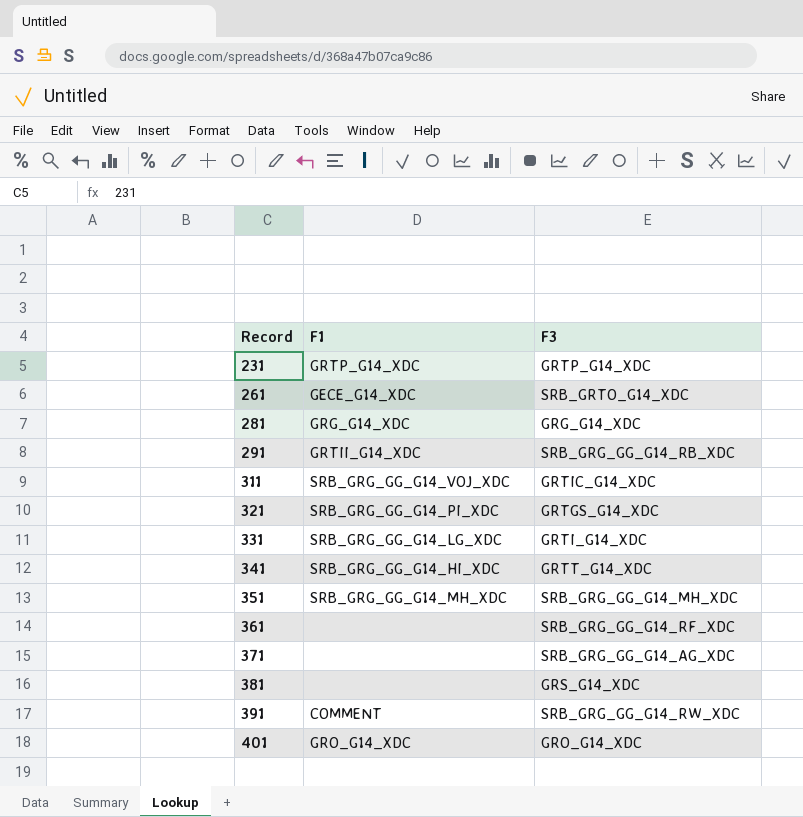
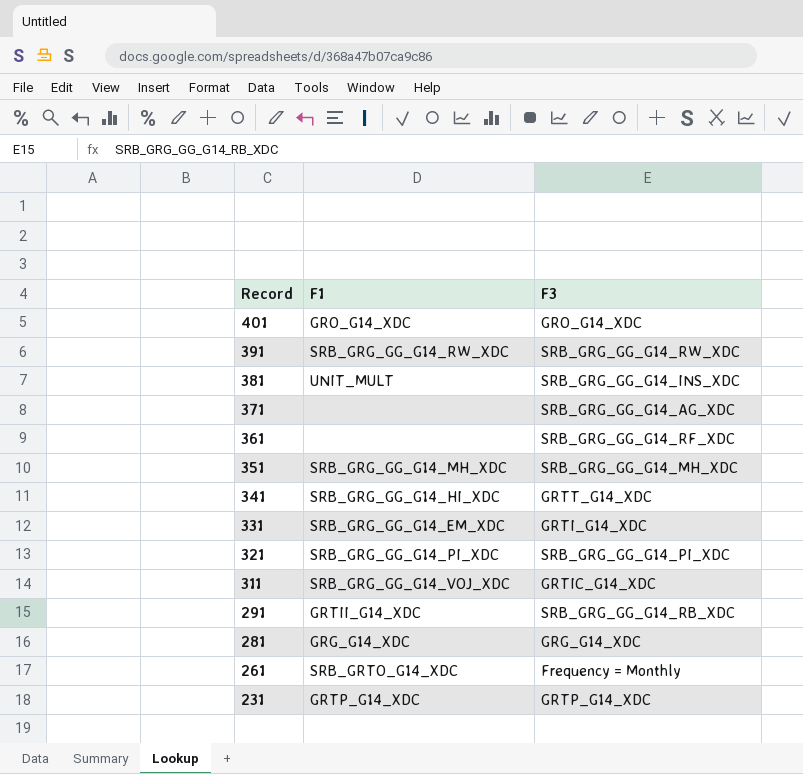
row order: Record ascending -> Record descending
391 | F1: COMMENT -> SRB_GRG_GG_G14_RW_XDC
381 | F1: none -> UNIT_MULT
381 | F3: GRS_G14_XDC -> SRB_GRG_GG_G14_INS_XDC
331 | F1: SRB_GRG_GG_G14_LG_XDC -> SRB_GRG_GG_G14_EM_XDC
321 | F3: GRTGS_G14_XDC -> SRB_GRG_GG_G14_PI_XDC
261 | F1: GECE_G14_XDC -> SRB_GRTO_G14_XDC
261 | F3: SRB_GRTO_G14_XDC -> Frequency = Monthly

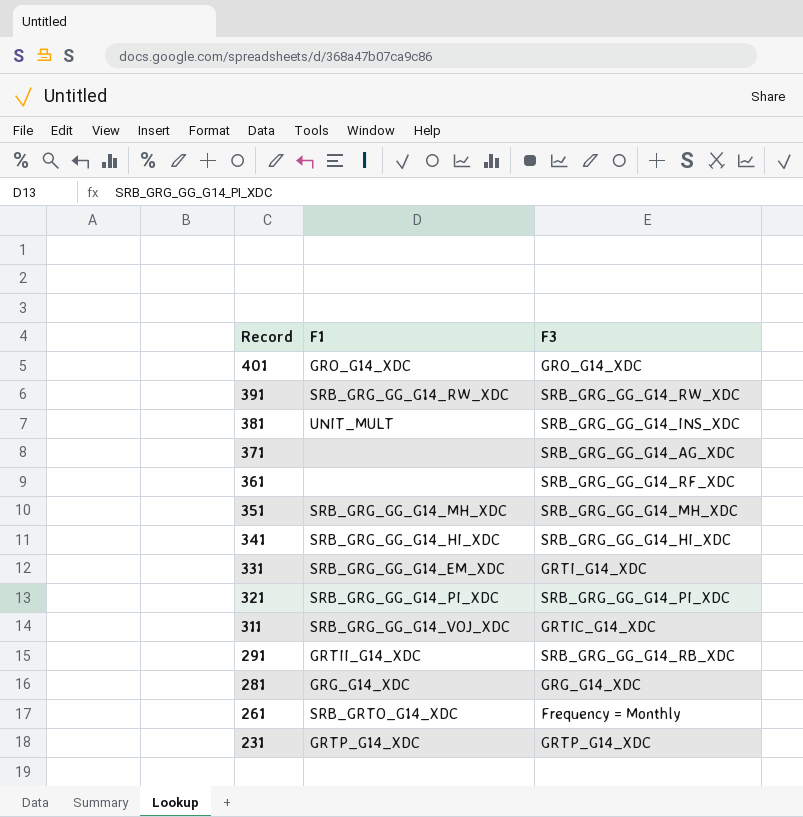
341 | F3: GRTT_G14_XDC -> SRB_GRG_GG_G14_HI_XDC

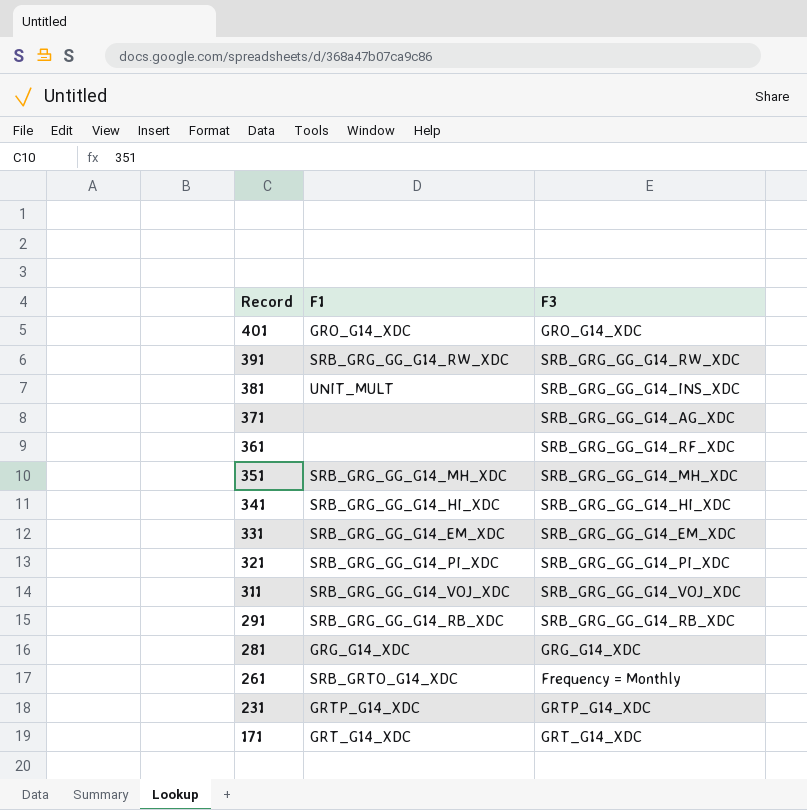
331 | F3: GRTI_G14_XDC -> SRB_GRG_GG_G14_EM_XDC
311 | F3: GRTIC_G14_XDC -> SRB_GRG_GG_G14_VOJ_XDC
291 | F1: GRTII_G14_XDC -> SRB_GRG_GG_G14_RB_XDC
row 171: none -> GRT_G14_XDC | GRT_G14_XDC

